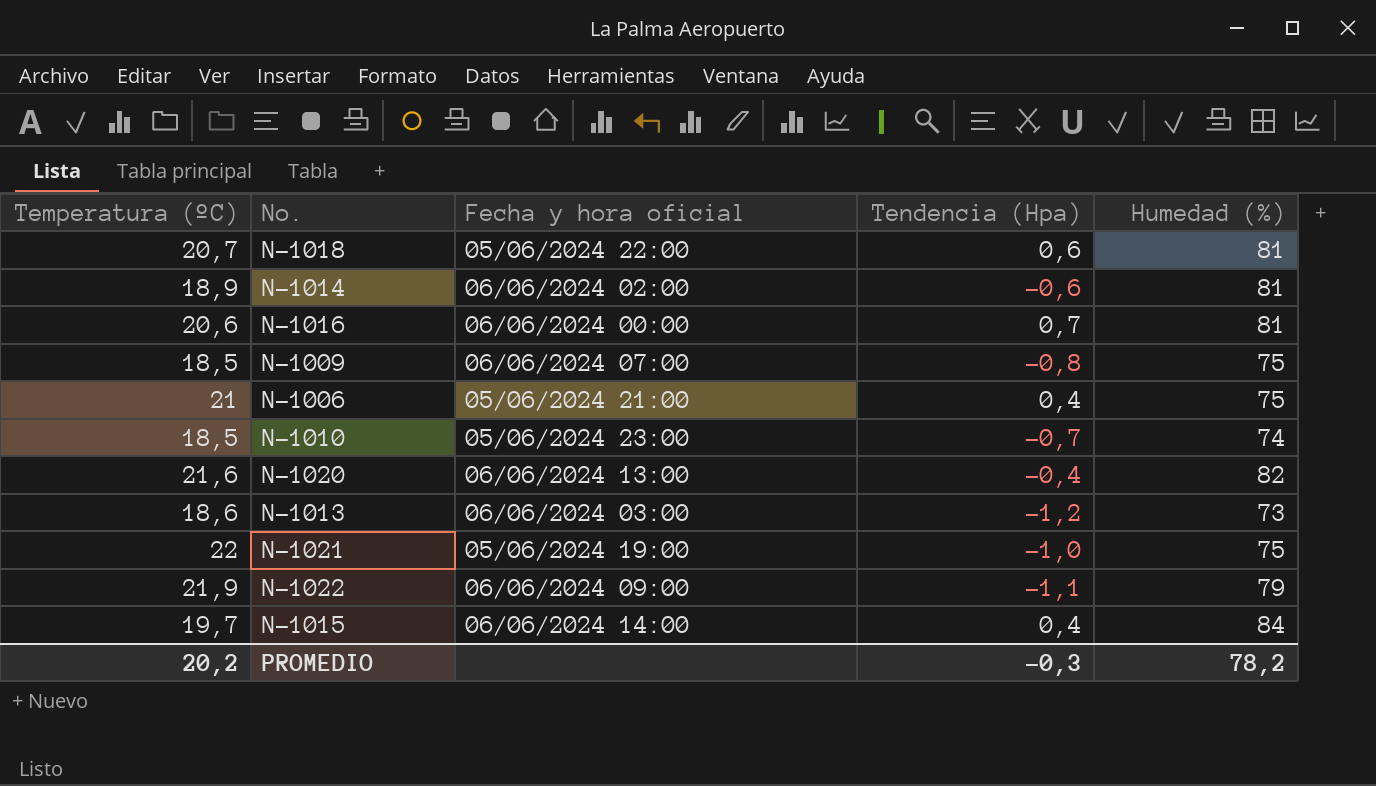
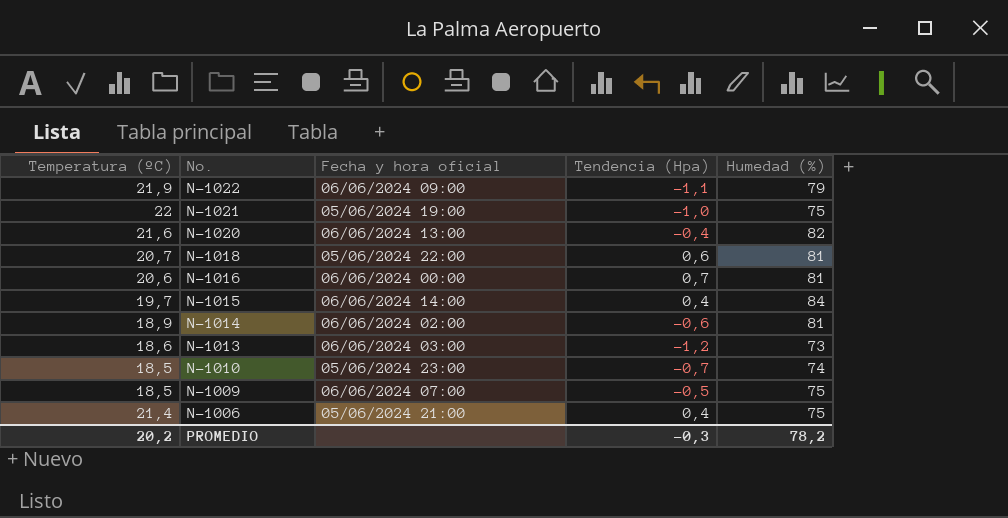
row order: none -> No. descending
N-1009 | Tendencia (Hpa): -0,8 -> -0,5
N-1006 | Temperatura (ºC): 21 -> 21,4

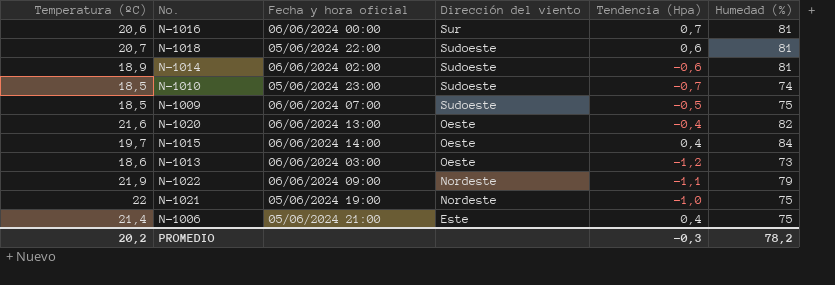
row order: No. descending -> Dirección del viento descending
column Dirección del viento | position: none -> 4

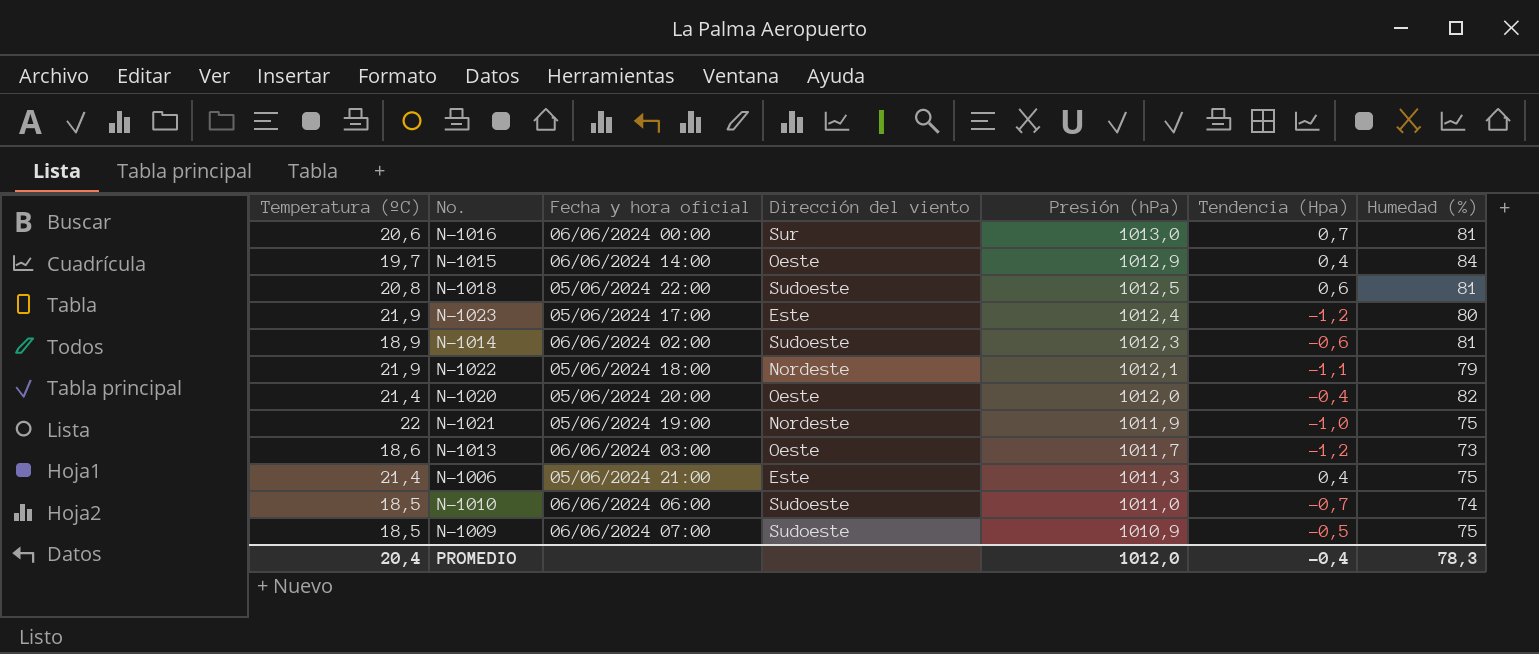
row order: Dirección del viento descending -> Presión (hPa) descending
column Presión (hPa) | position: none -> 5
N-1018 | Temperatura (ºC): 20,7 -> 20,8
row N-1023: none -> 21,9 | 05/06/2024 17:00 | Este | 1012,4 | -1,2 | 80
N-1022 | Fecha y hora oficial: 06/06/2024 09:00 -> 05/06/2024 18:00
N-1020 | Temperatura (ºC): 21,6 -> 21,4
N-1020 | Fecha y hora oficial: 06/06/2024 13:00 -> 05/06/2024 20:00
N-1010 | Fecha y hora oficial: 05/06/2024 23:00 -> 06/06/2024 06:00
PROMEDIO | Temperatura (ºC): 20,2 -> 20,4
PROMEDIO | Tendencia (Hpa): -0,3 -> -0,4
PROMEDIO | Humedad (%): 78,2 -> 78,3

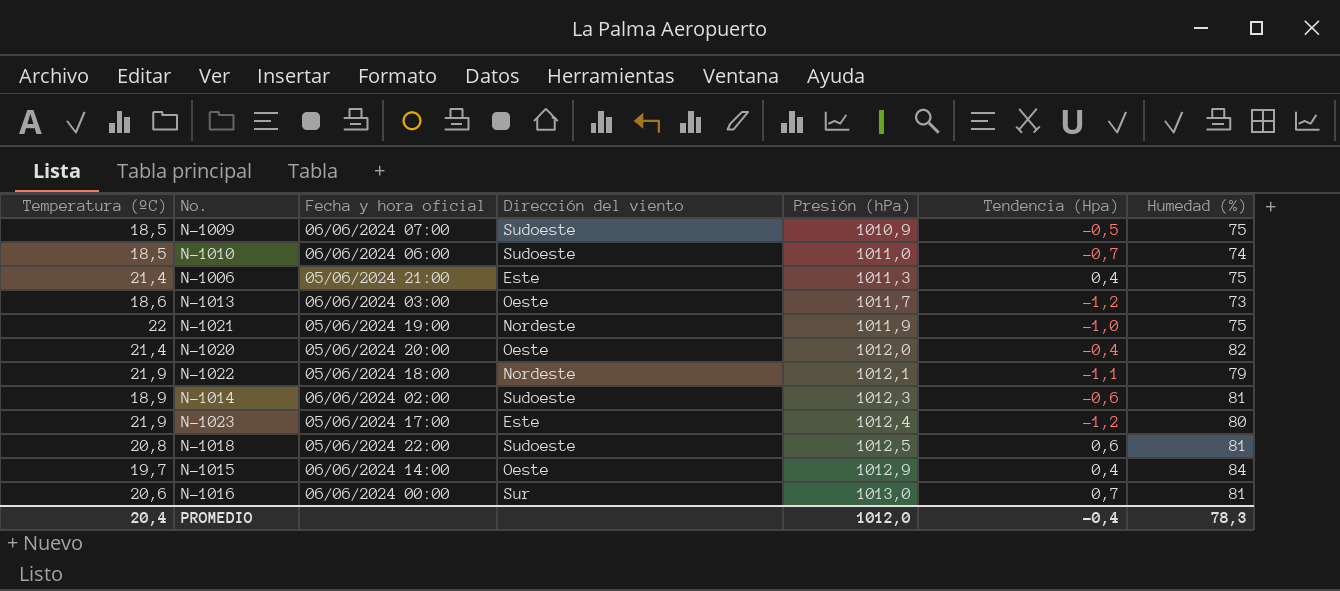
row order: Presión (hPa) descending -> Presión (hPa) ascending

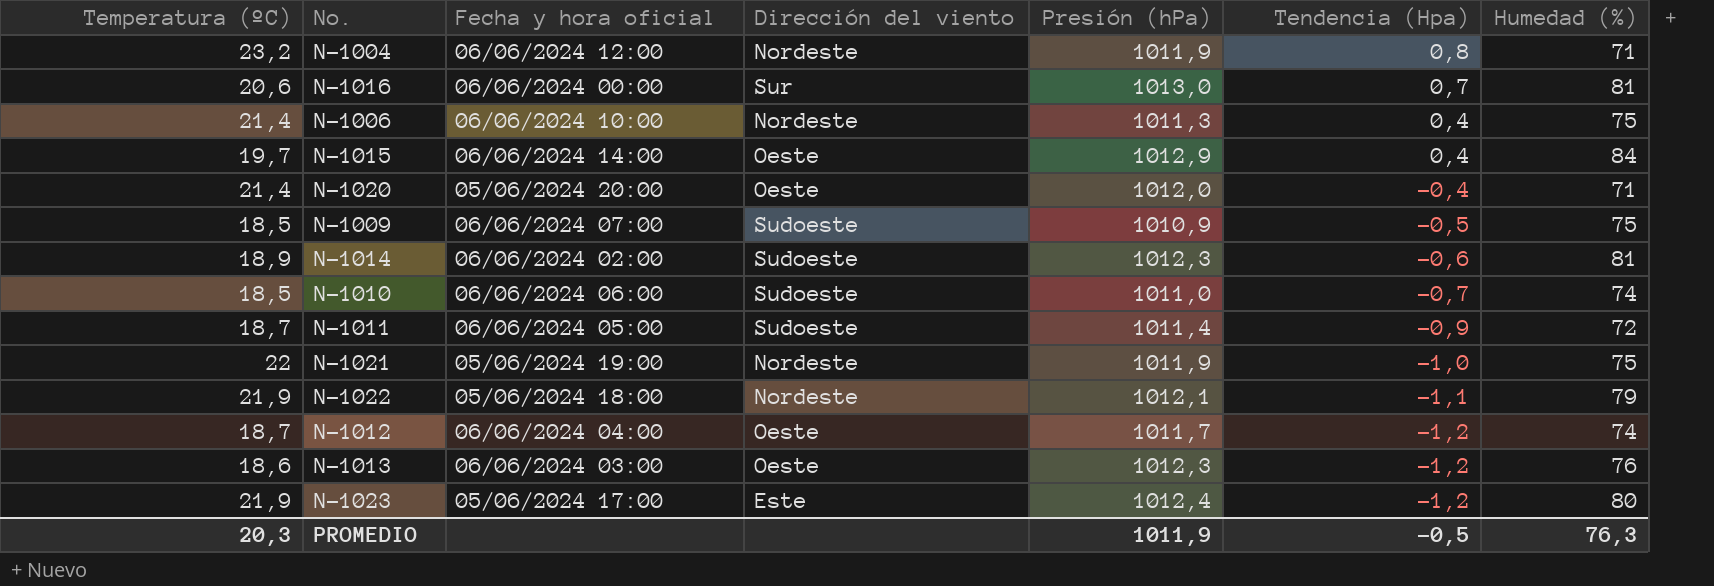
row order: Presión (hPa) ascending -> Tendencia (Hpa) descending
row N-1018: 20,8 | 05/06/2024 22:00 | Sudoeste | 1012,5 | 0,6 | 81 -> none
row N-1004: none -> 23,2 | 06/06/2024 12:00 | Nordeste | 1011,9 | 0,8 | 71
N-1006 | Fecha y hora oficial: 05/06/2024 21:00 -> 06/06/2024 10:00
N-1006 | Dirección del viento: Este -> Nordeste
N-1020 | Humedad (%): 82 -> 71
row N-1011: none -> 18,7 | 06/06/2024 05:00 | Sudoeste | 1011,4 | -0,9 | 72
row N-1012: none -> 18,7 | 06/06/2024 04:00 | Oeste | 1011,7 | -1,2 | 74
N-1013 | Presión (hPa): 1011,7 -> 1012,3
N-1013 | Humedad (%): 73 -> 76
PROMEDIO | Temperatura (ºC): 20,4 -> 20,3
PROMEDIO | Presión (hPa): 1012,0 -> 1011,9
PROMEDIO | Tendencia (Hpa): -0,4 -> -0,5
PROMEDIO | Humedad (%): 78,3 -> 76,3

